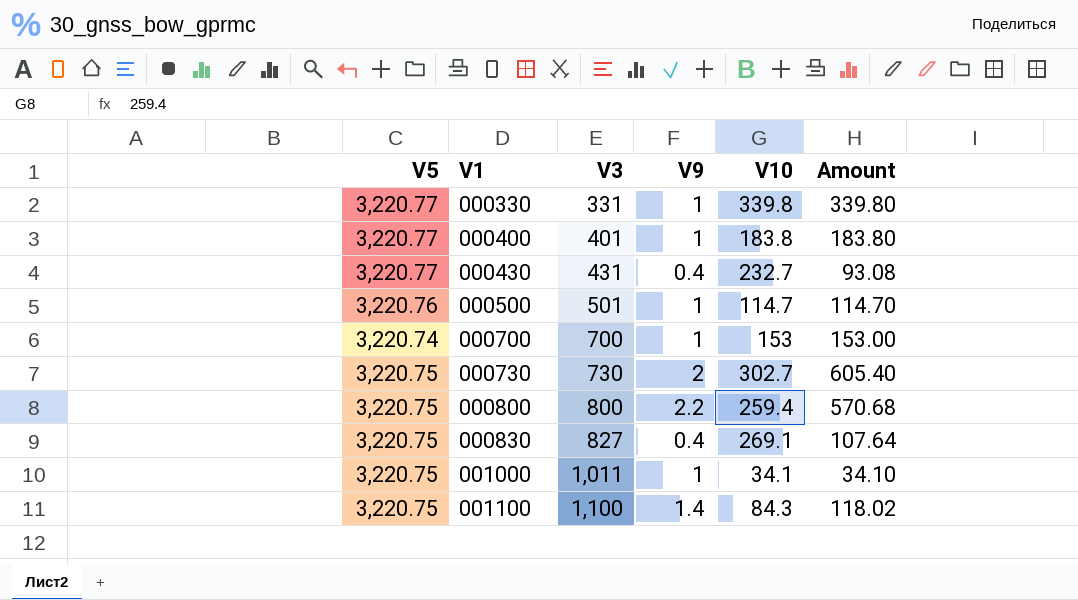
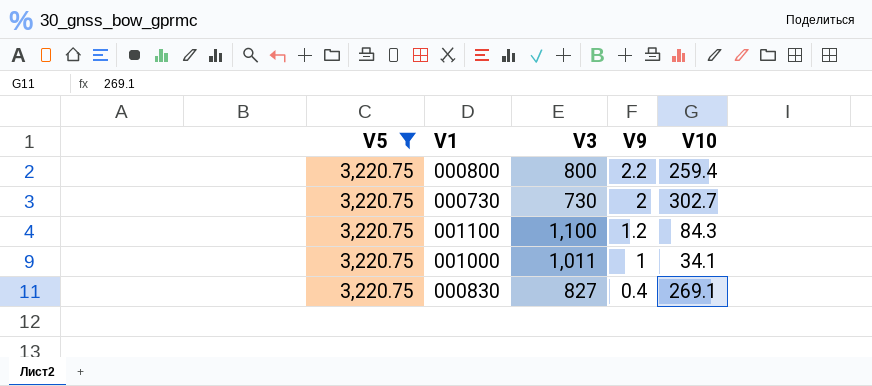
filter: none -> V5 = 3,220.75
row order: V1 ascending -> V9 descending
column Amount | formula: [V9] * [V10] -> none
001100 | V9: 1.4 -> 1.2

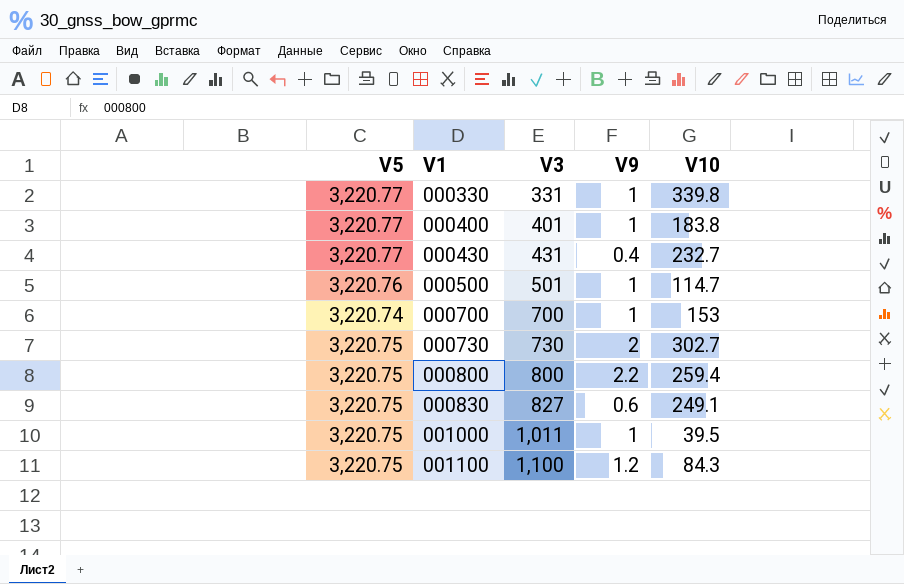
filter: V5 = 3,220.75 -> none
row order: V9 descending -> V1 ascending
000830 | V9: 0.4 -> 0.6
000830 | V10: 269.1 -> 249.1
001000 | V10: 34.1 -> 39.5

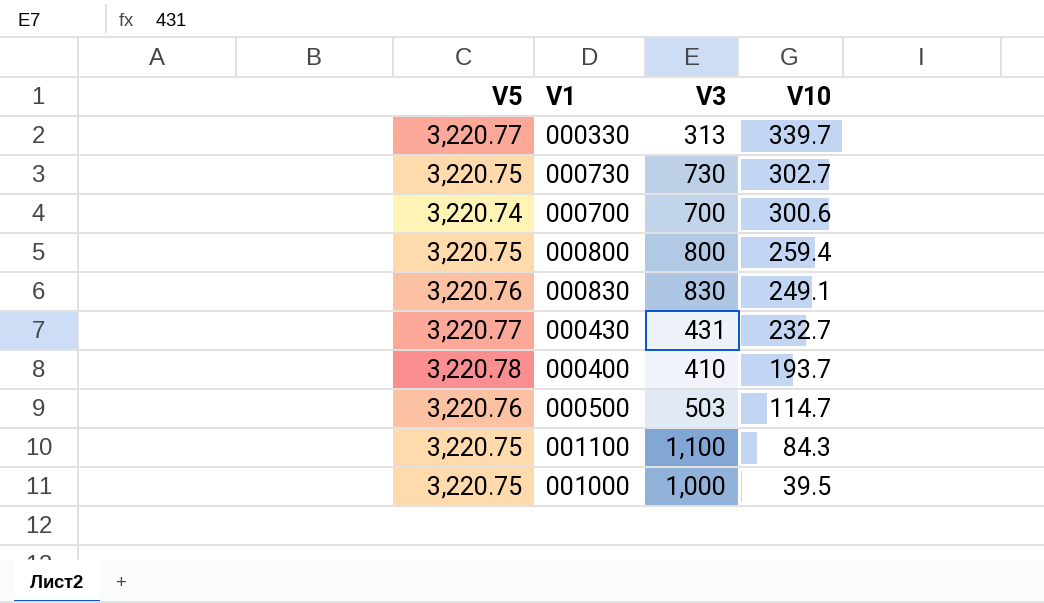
row order: V1 ascending -> V10 descending
column V9 | position: 4 -> none
000330 | V3: 331 -> 313
000330 | V10: 339.8 -> 339.7
000700 | V10: 153 -> 300.6
000830 | V5: 3,220.75 -> 3,220.76
000830 | V3: 827 -> 830
000400 | V5: 3,220.77 -> 3,220.78
000400 | V3: 401 -> 410
000400 | V10: 183.8 -> 193.7
000500 | V3: 501 -> 503
001000 | V3: 1,011 -> 1,000

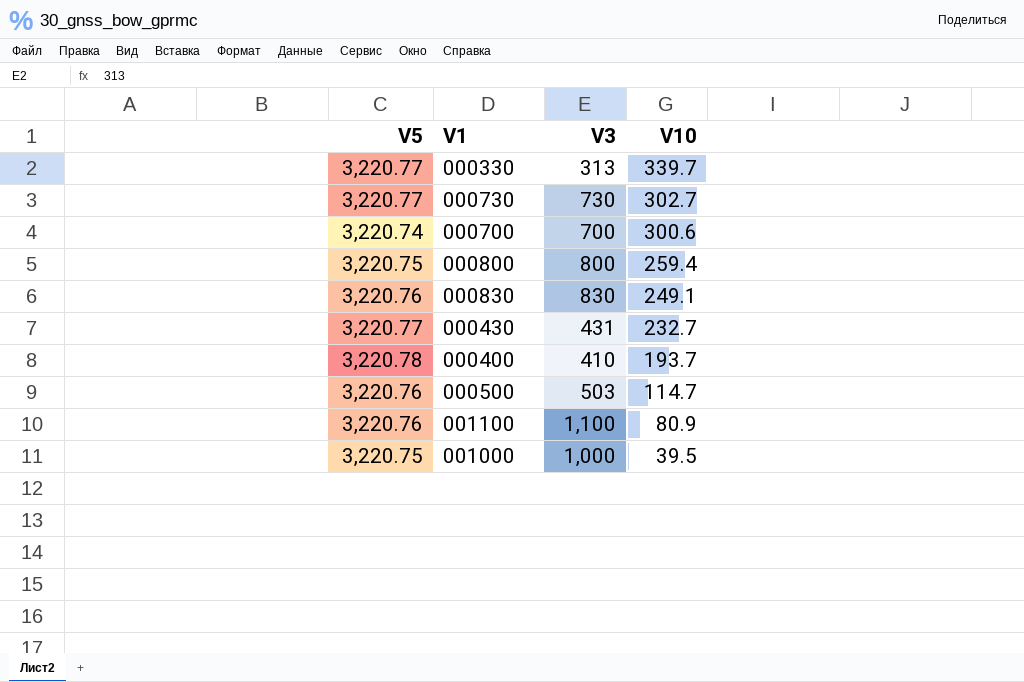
000730 | V5: 3,220.75 -> 3,220.77
001100 | V5: 3,220.75 -> 3,220.76
001100 | V10: 84.3 -> 80.9

